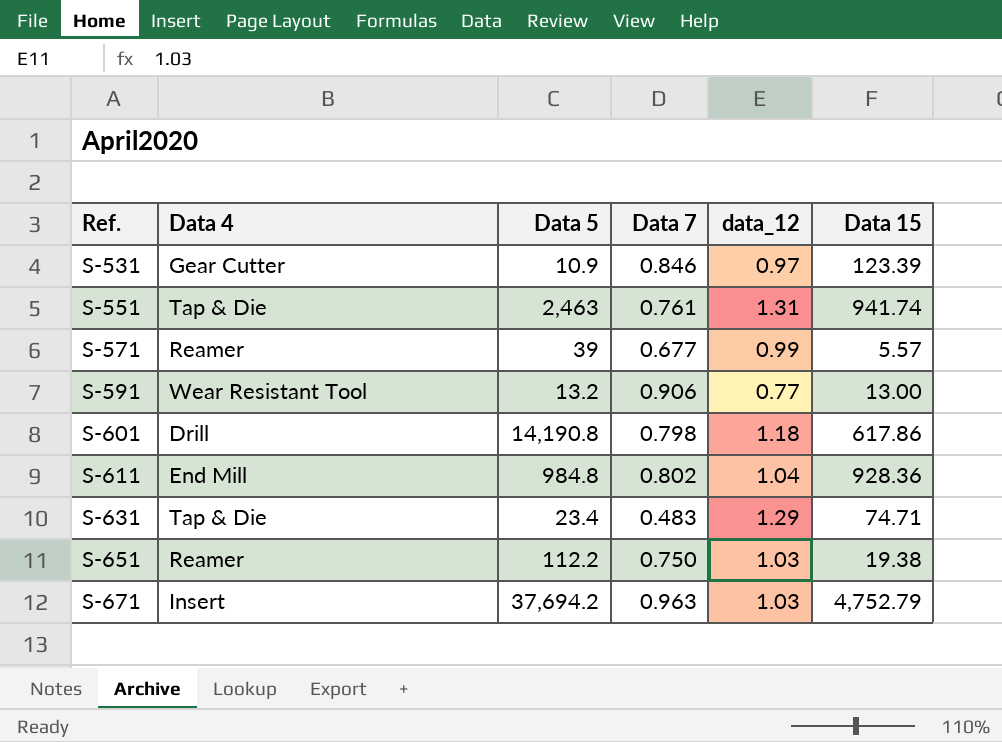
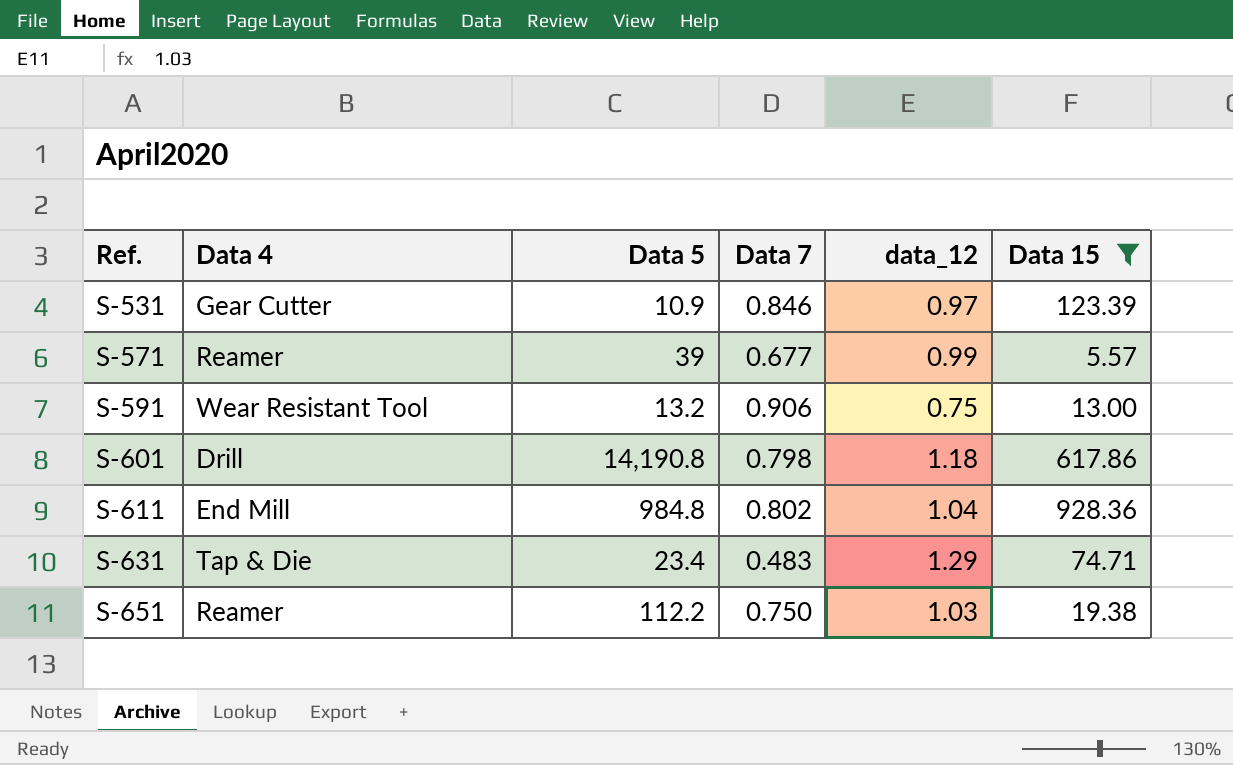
filter: none -> Data 15 <= 928.36
S-591 | data_12: 0.77 -> 0.75

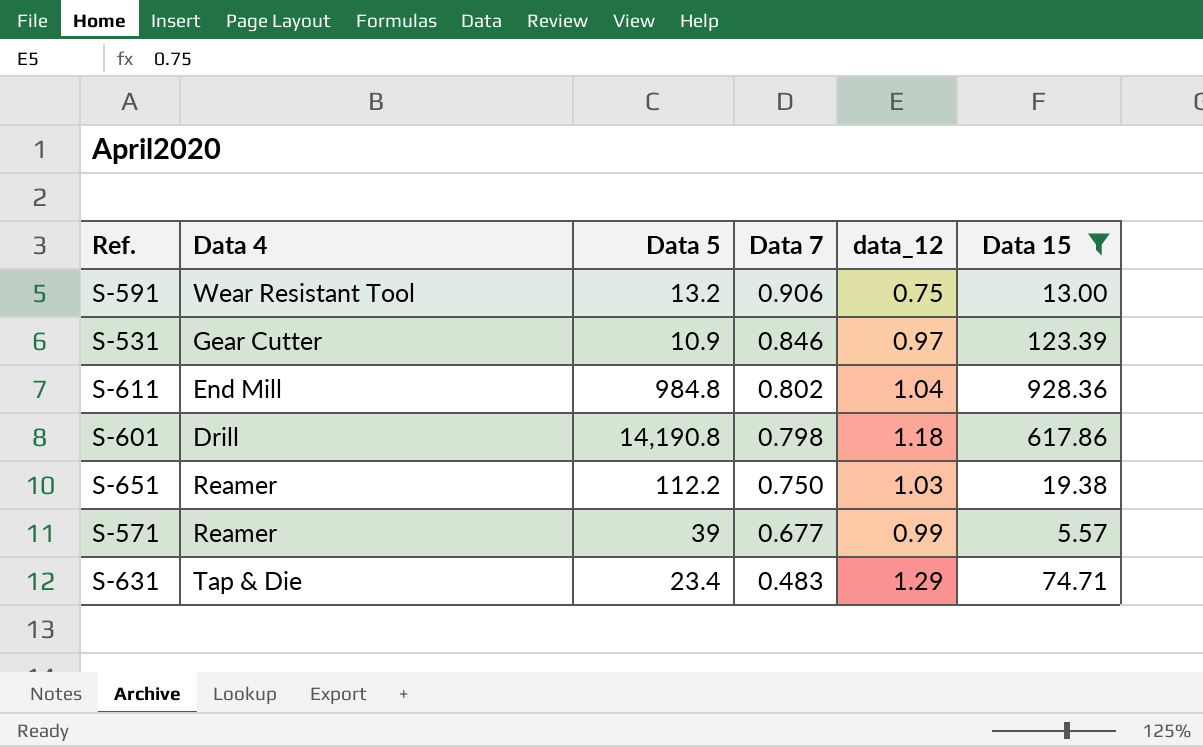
row order: Ref. ascending -> Data 7 descending

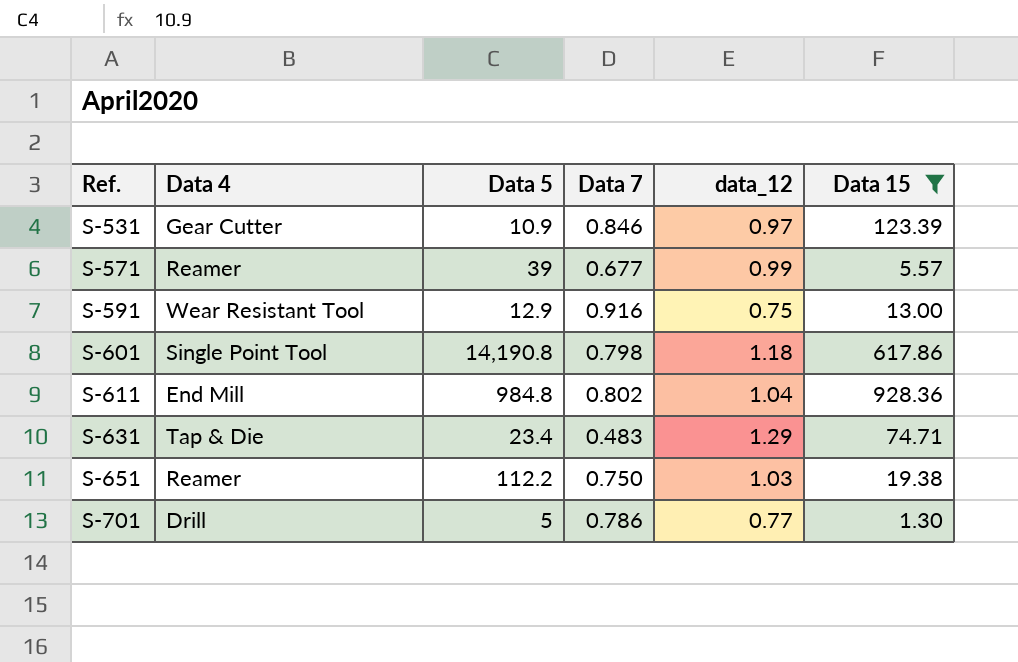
row order: Data 7 descending -> Ref. ascending
S-591 | Data 5: 13.2 -> 12.9
S-591 | Data 7: 0.906 -> 0.916
S-601 | Data 4: Drill -> Single Point Tool
row S-701: none -> Drill | 5 | 0.786 | 0.77 | 1.30

